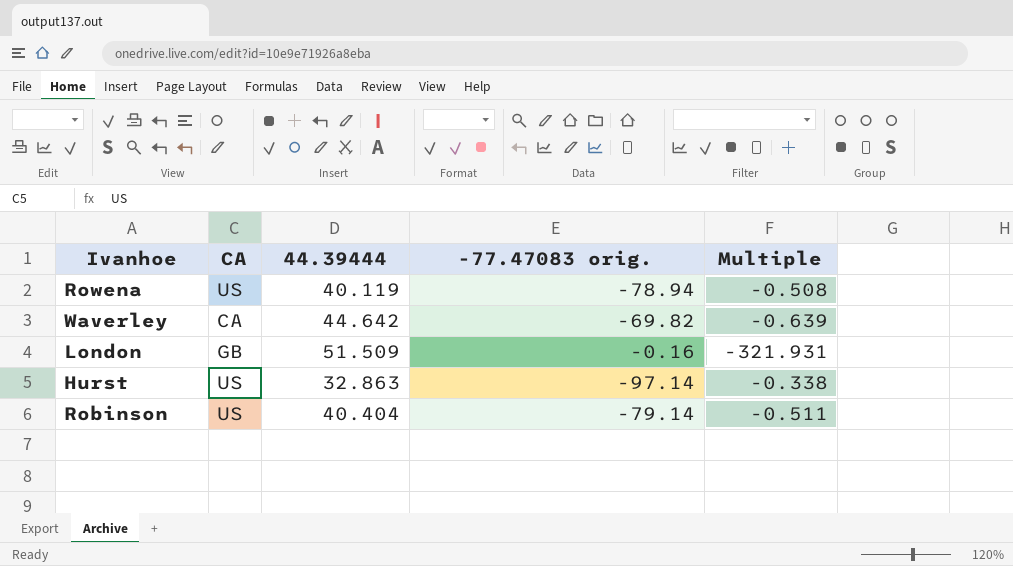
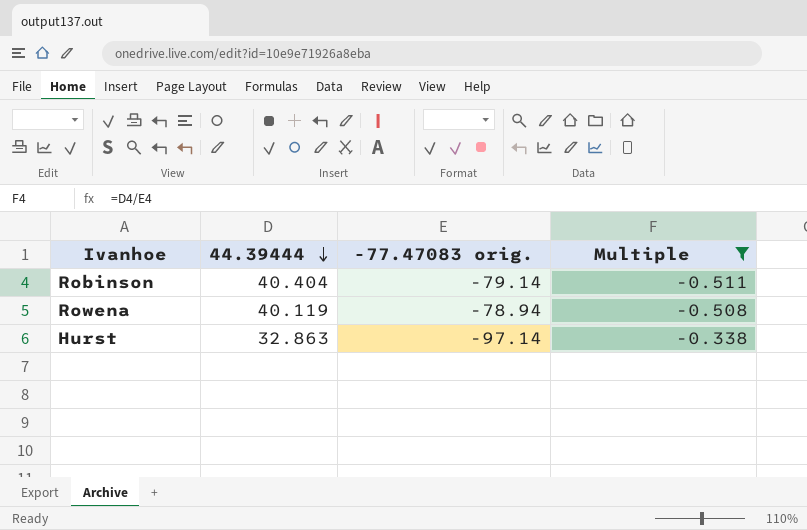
filter: none -> Multiple >= -0.511
row order: none -> 44.39444 descending
column CA | position: 2 -> none

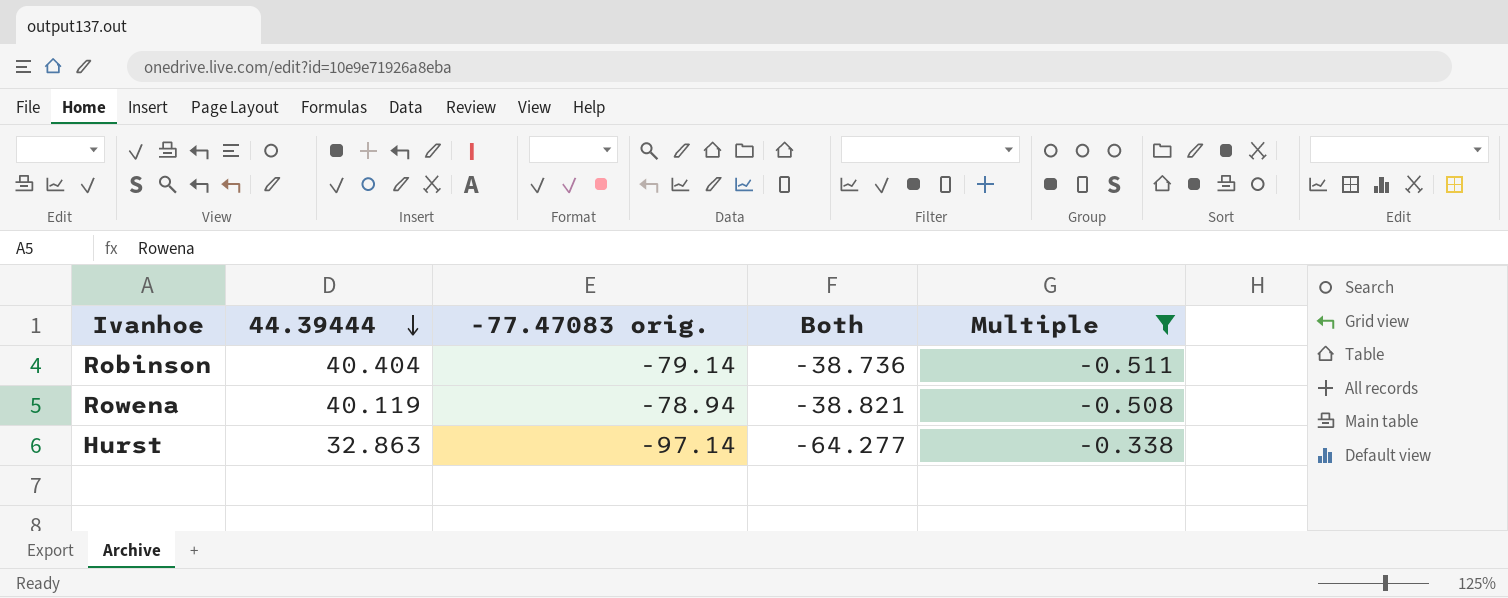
column Both | formula: none -> [44.39444] + [-77.47083 orig.]

